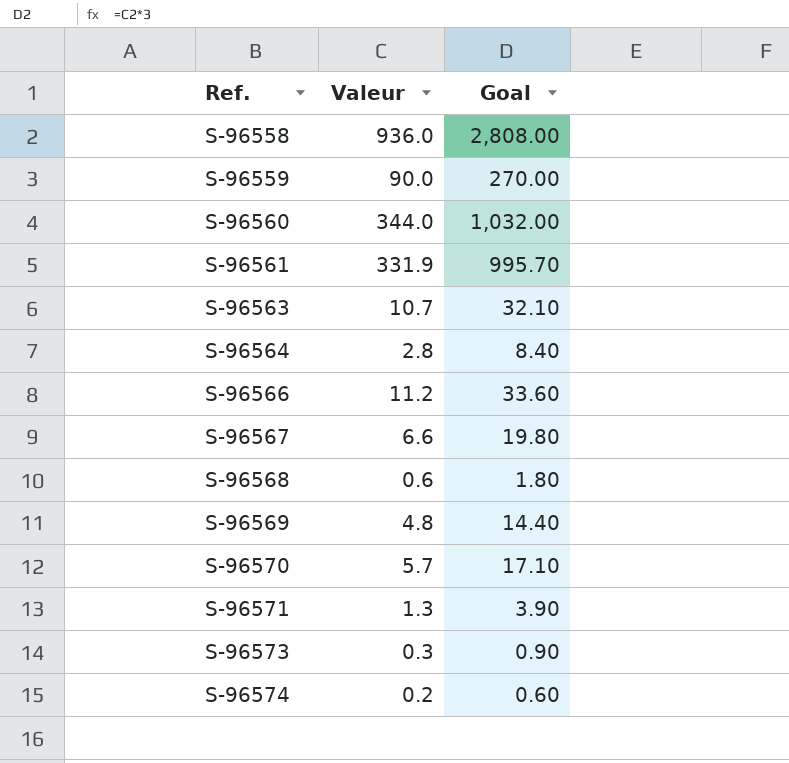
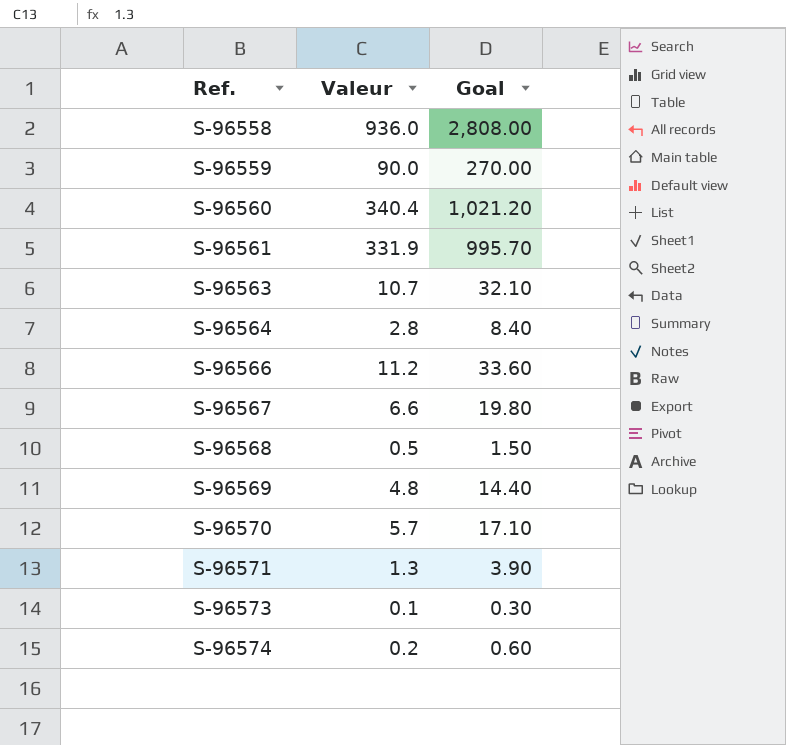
S-96560 | Valeur: 344.0 -> 340.4
S-96560 | Goal: 1,032.00 -> 1,021.20
S-96568 | Valeur: 0.6 -> 0.5
S-96568 | Goal: 1.80 -> 1.50
S-96573 | Valeur: 0.3 -> 0.1
S-96573 | Goal: 0.90 -> 0.30

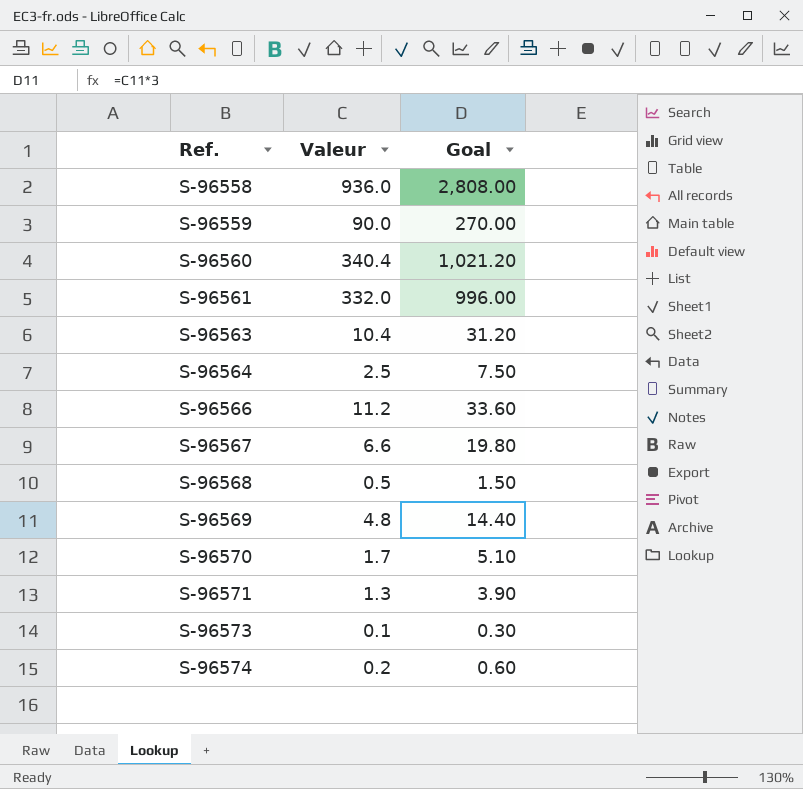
S-96561 | Valeur: 331.9 -> 332.0
S-96561 | Goal: 995.70 -> 996.00
S-96563 | Valeur: 10.7 -> 10.4
S-96563 | Goal: 32.10 -> 31.20
S-96564 | Valeur: 2.8 -> 2.5
S-96564 | Goal: 8.40 -> 7.50
S-96570 | Valeur: 5.7 -> 1.7
S-96570 | Goal: 17.10 -> 5.10

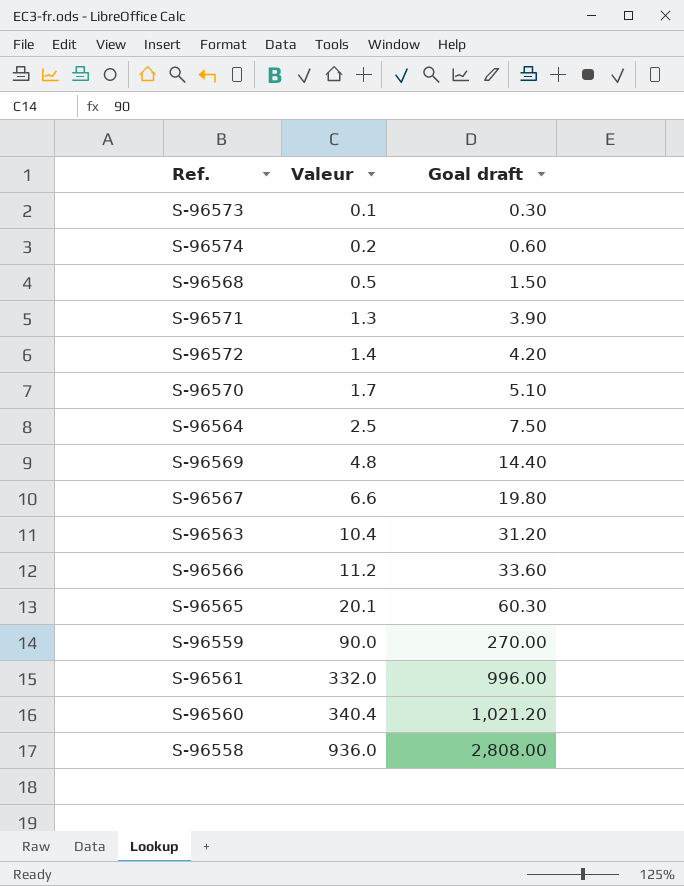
row order: Ref. ascending -> Valeur ascending
column name: Goal -> Goal draft
row S-96572: none -> 1.4 | 4.20
row S-96565: none -> 20.1 | 60.30

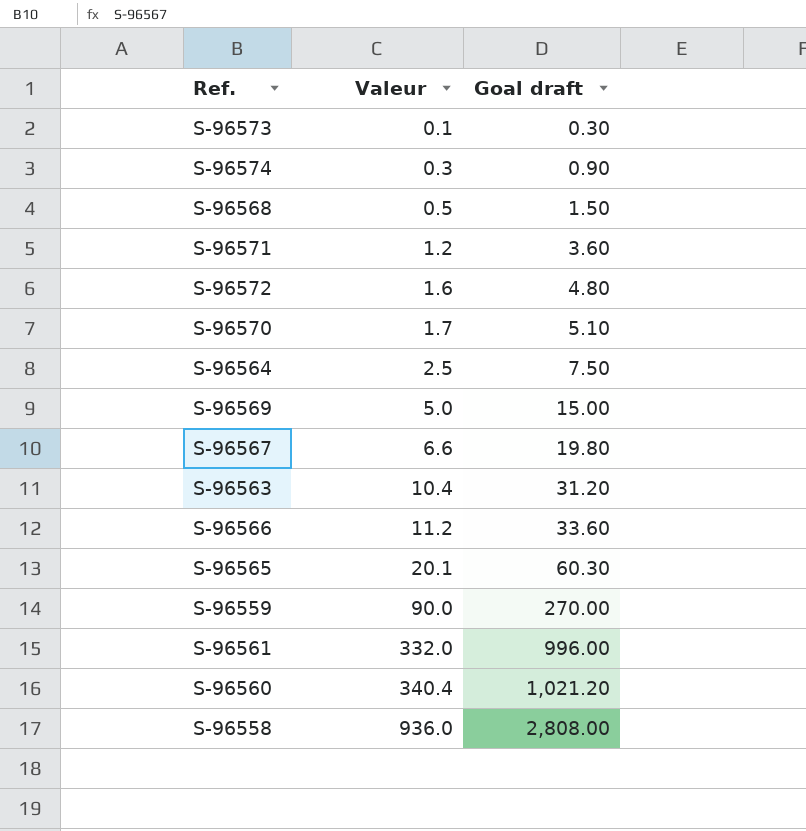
S-96574 | Valeur: 0.2 -> 0.3
S-96574 | Goal draft: 0.60 -> 0.90
S-96571 | Valeur: 1.3 -> 1.2
S-96571 | Goal draft: 3.90 -> 3.60
S-96572 | Valeur: 1.4 -> 1.6
S-96572 | Goal draft: 4.20 -> 4.80
S-96569 | Valeur: 4.8 -> 5.0
S-96569 | Goal draft: 14.40 -> 15.00

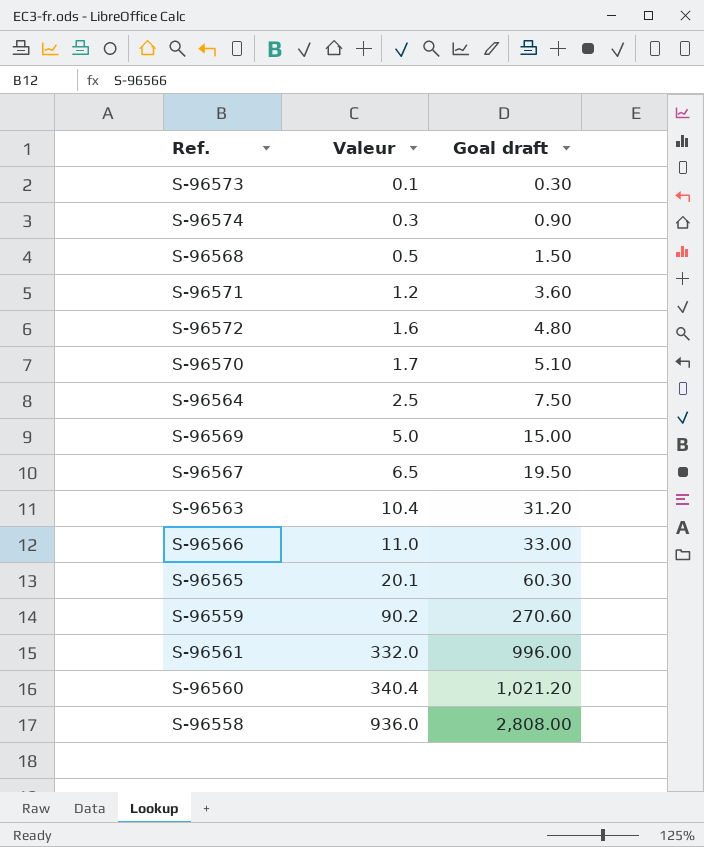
S-96567 | Valeur: 6.6 -> 6.5
S-96567 | Goal draft: 19.80 -> 19.50
S-96566 | Valeur: 11.2 -> 11.0
S-96566 | Goal draft: 33.60 -> 33.00
S-96559 | Valeur: 90.0 -> 90.2
S-96559 | Goal draft: 270.00 -> 270.60

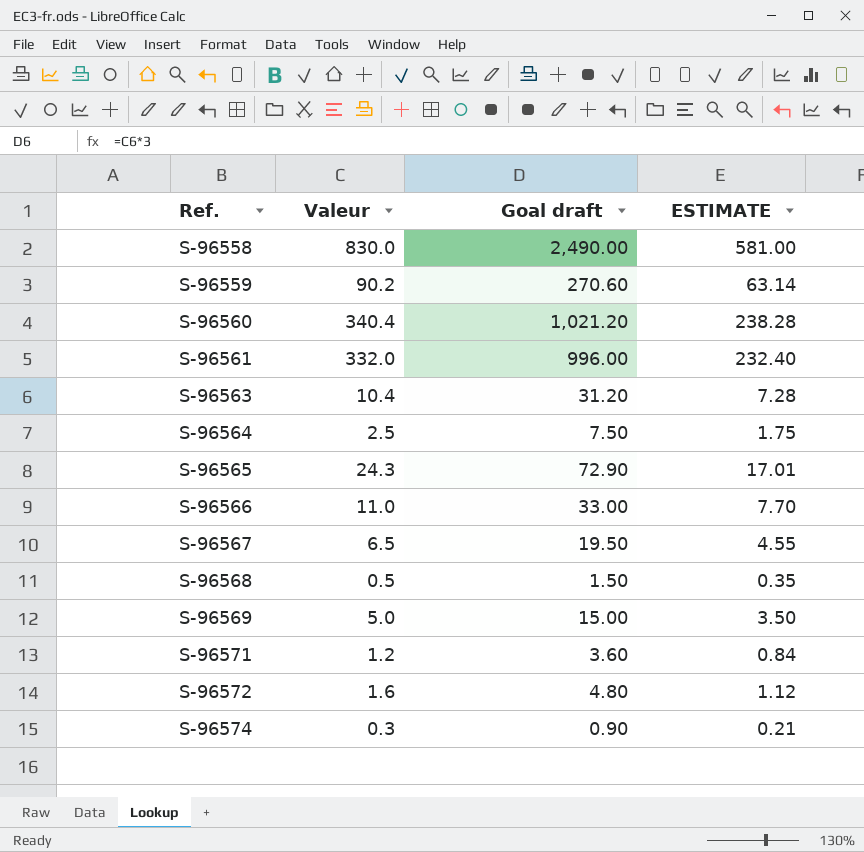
row order: Valeur ascending -> Ref. ascending
column ESTIMATE | formula: none -> [Valeur] * 0.7
row S-96573: 0.1 | 0.30 -> none
row S-96570: 1.7 | 5.10 -> none
S-96558 | Valeur: 936.0 -> 830.0
S-96558 | Goal draft: 2,808.00 -> 2,490.00
S-96565 | Valeur: 20.1 -> 24.3
S-96565 | Goal draft: 60.30 -> 72.90

